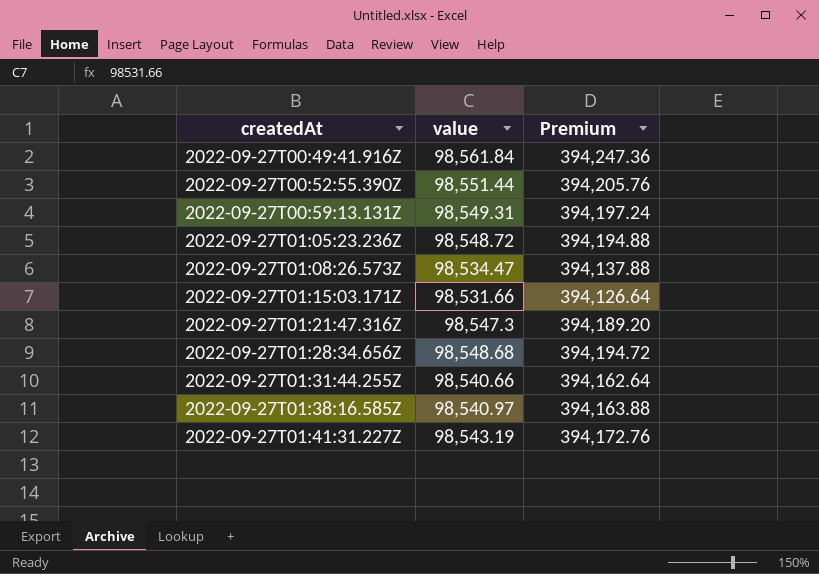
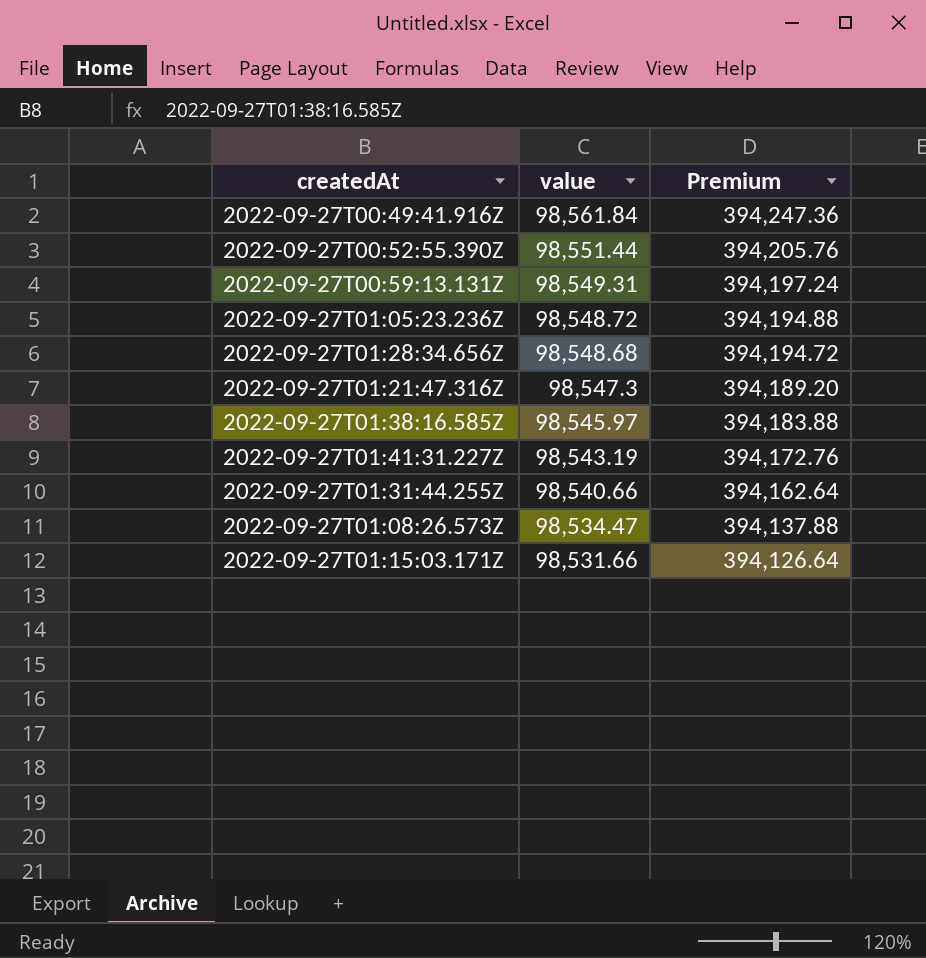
row order: createdAt ascending -> value descending
2022-09-27T01:38:16.585Z | value: 98,540.97 -> 98,545.97
2022-09-27T01:38:16.585Z | Premium: 394,163.88 -> 394,183.88

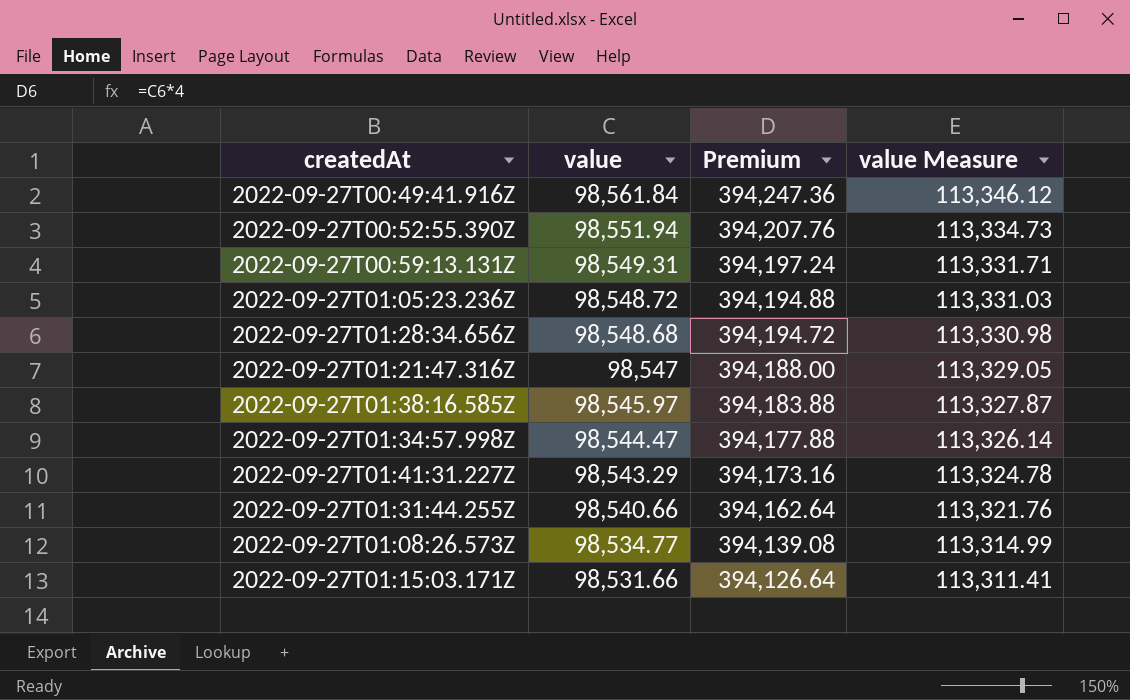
column value Measure | formula: none -> [value] * 1.15
2022-09-27T00:52:55.390Z | value: 98,551.44 -> 98,551.94
2022-09-27T00:52:55.390Z | Premium: 394,205.76 -> 394,207.76
2022-09-27T01:21:47.316Z | value: 98,547.3 -> 98,547
2022-09-27T01:21:47.316Z | Premium: 394,189.20 -> 394,188.00
row 2022-09-27T01:34:57.998Z: none -> 98,544.47 | 394,177.88 | 113,326.14
2022-09-27T01:41:31.227Z | value: 98,543.19 -> 98,543.29
2022-09-27T01:41:31.227Z | Premium: 394,172.76 -> 394,173.16
2022-09-27T01:08:26.573Z | value: 98,534.47 -> 98,534.77
2022-09-27T01:08:26.573Z | Premium: 394,137.88 -> 394,139.08

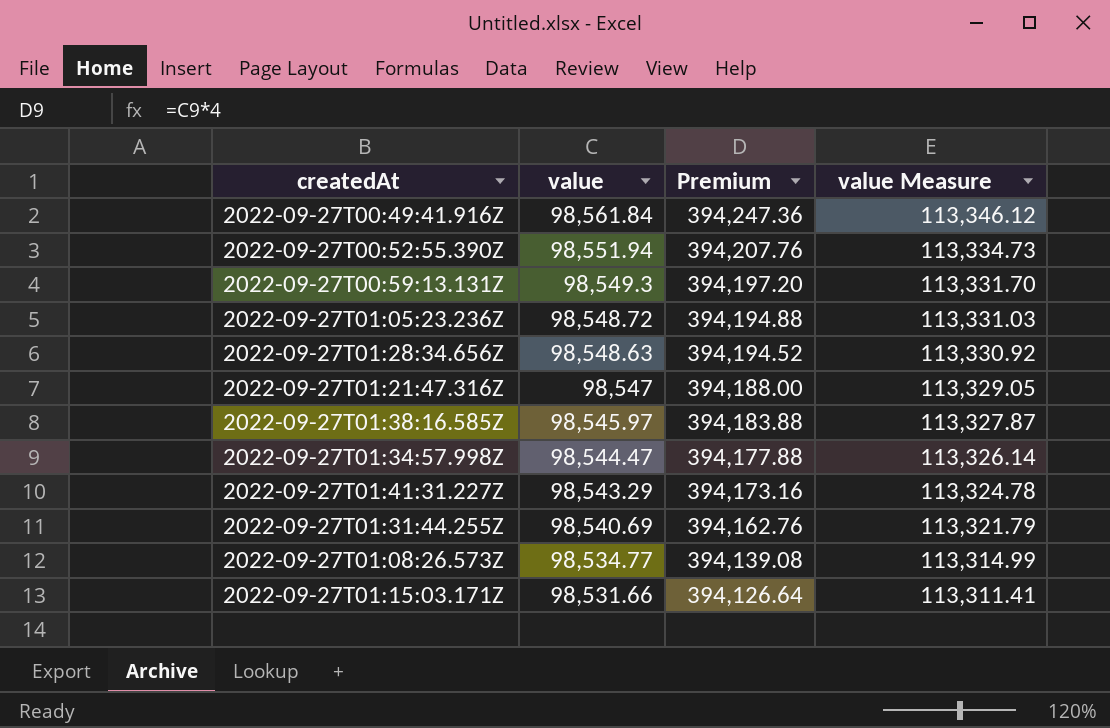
2022-09-27T00:59:13.131Z | value: 98,549.31 -> 98,549.3
2022-09-27T00:59:13.131Z | Premium: 394,197.24 -> 394,197.20
2022-09-27T00:59:13.131Z | value Measure: 113,331.71 -> 113,331.70
2022-09-27T01:28:34.656Z | value: 98,548.68 -> 98,548.63
2022-09-27T01:28:34.656Z | Premium: 394,194.72 -> 394,194.52
2022-09-27T01:28:34.656Z | value Measure: 113,330.98 -> 113,330.92
2022-09-27T01:31:44.255Z | value: 98,540.66 -> 98,540.69
2022-09-27T01:31:44.255Z | Premium: 394,162.64 -> 394,162.76
2022-09-27T01:31:44.255Z | value Measure: 113,321.76 -> 113,321.79

